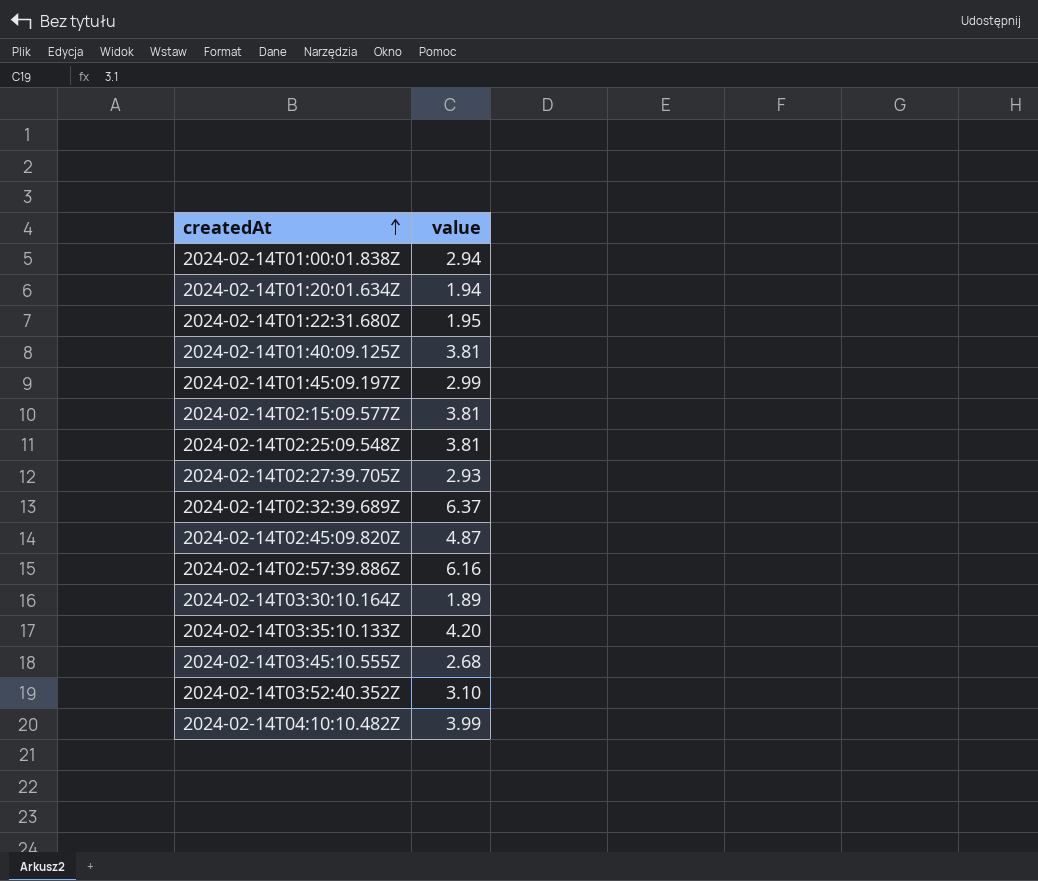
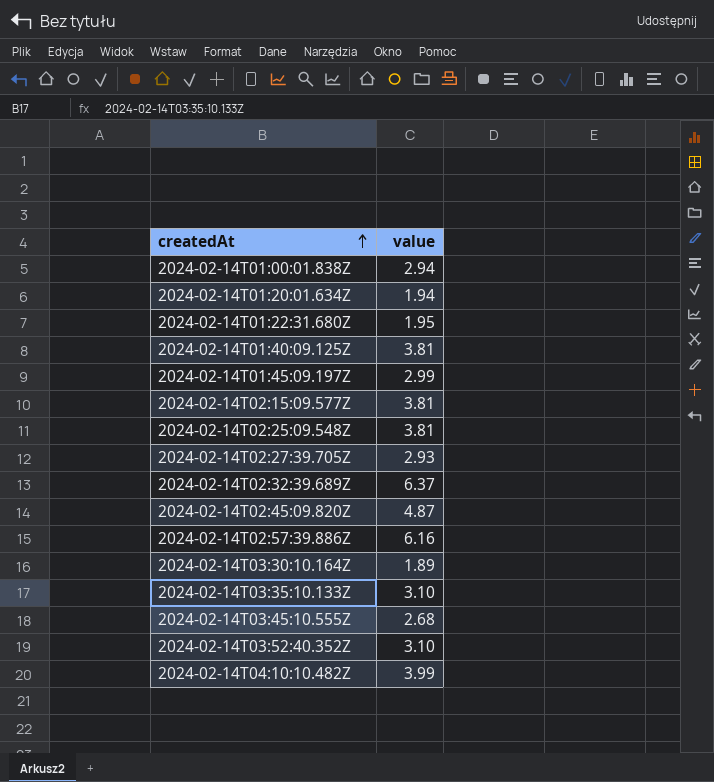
2024-02-14T03:35:10.133Z | value: 4.20 -> 3.10

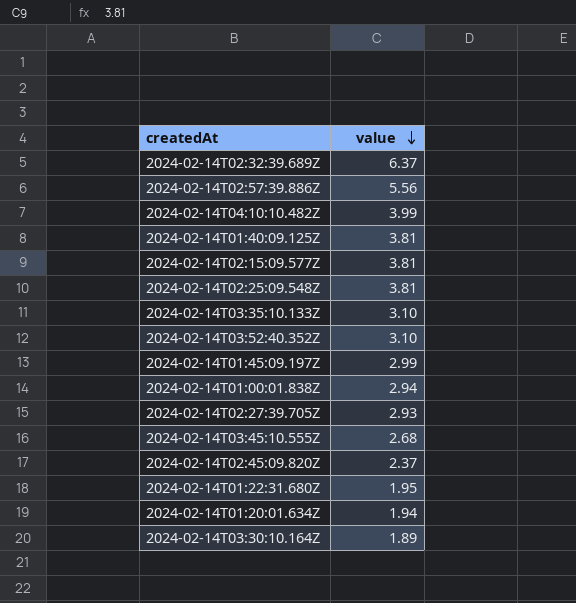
row order: createdAt ascending -> value descending
2024-02-14T02:57:39.886Z | value: 6.16 -> 5.56
2024-02-14T02:45:09.820Z | value: 4.87 -> 2.37

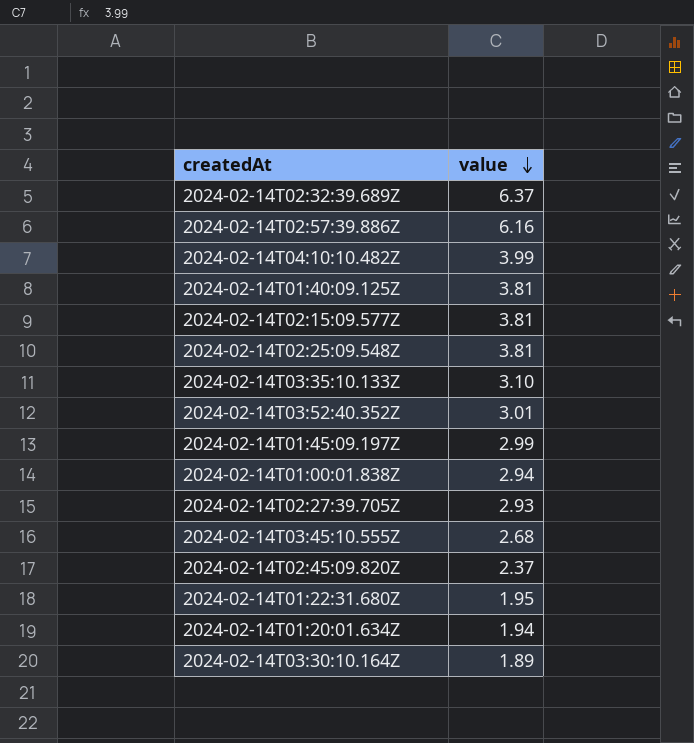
2024-02-14T02:57:39.886Z | value: 5.56 -> 6.16
2024-02-14T03:52:40.352Z | value: 3.10 -> 3.01

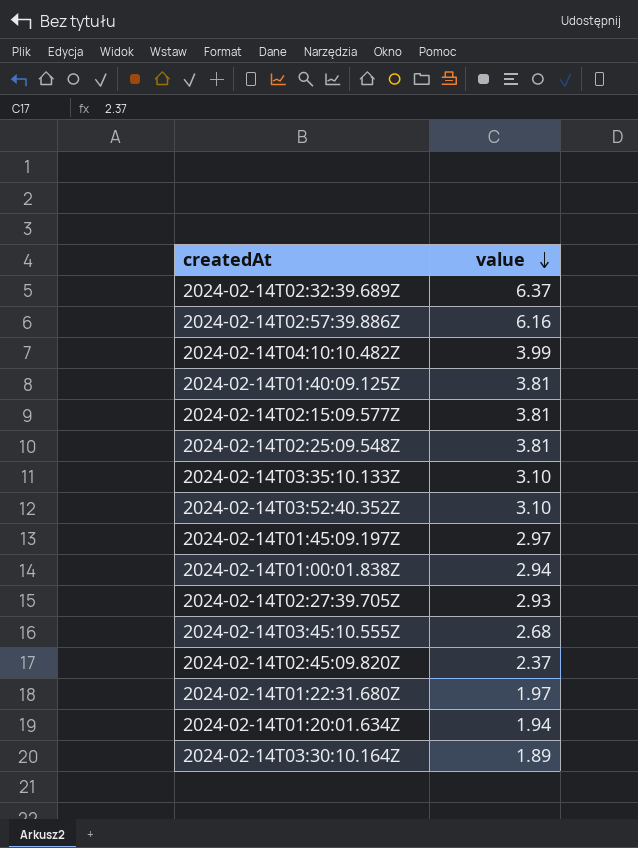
2024-02-14T03:52:40.352Z | value: 3.01 -> 3.10
2024-02-14T01:45:09.197Z | value: 2.99 -> 2.97
2024-02-14T01:22:31.680Z | value: 1.95 -> 1.97

